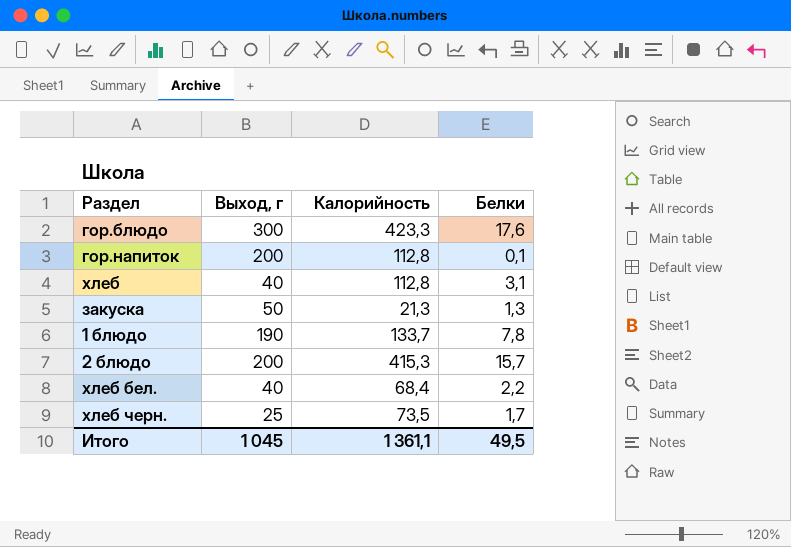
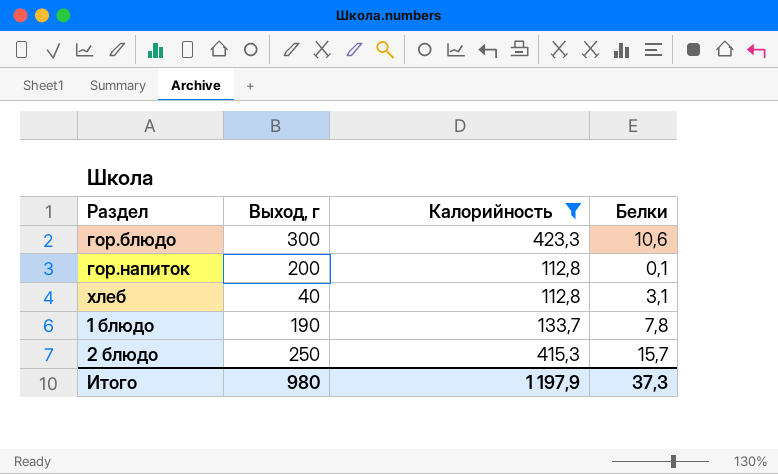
filter: none -> Калорийность >= 112,8
гор.блюдо | Белки: 17,6 -> 10,6
2 блюдо | Выход, г: 200 -> 250
Итого | Выход, г: 1 045 -> 980
Итого | Калорийность: 1 361,1 -> 1 197,9
Итого | Белки: 49,5 -> 37,3

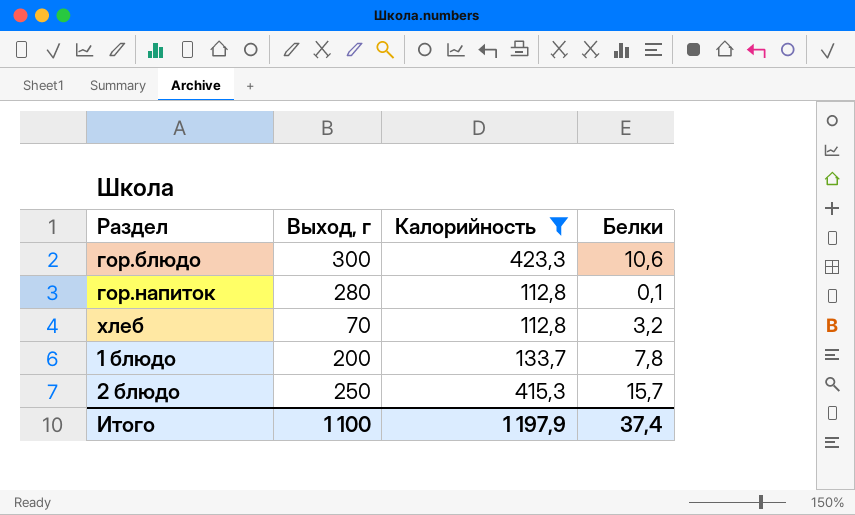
гор.напиток | Выход, г: 200 -> 280
хлеб | Выход, г: 40 -> 70
хлеб | Белки: 3,1 -> 3,2
1 блюдо | Выход, г: 190 -> 200
Итого | Выход, г: 980 -> 1 100
Итого | Белки: 37,3 -> 37,4

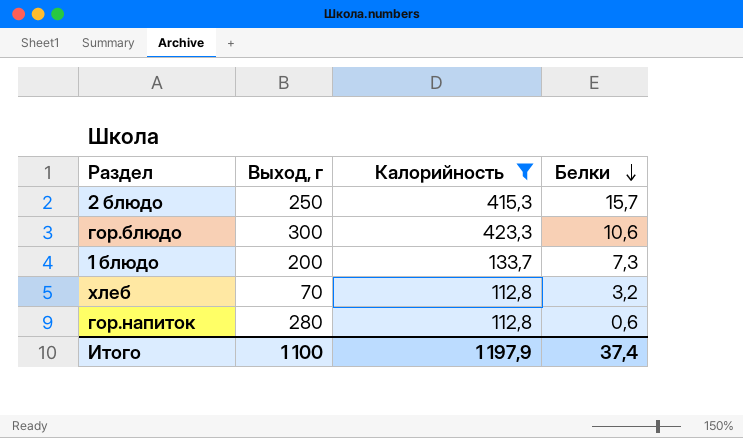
row order: none -> Белки descending
1 блюдо | Белки: 7,8 -> 7,3
гор.напиток | Белки: 0,1 -> 0,6

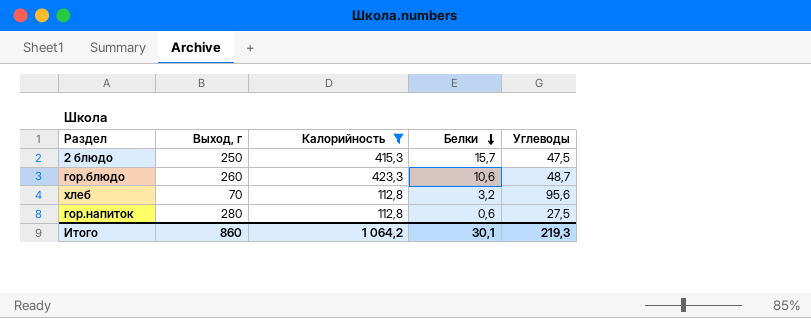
column Углеводы | position: none -> 5
row 1 блюдо: 200 | 133,7 | 7,3 -> none
гор.блюдо | Выход, г: 300 -> 260
Итого | Выход, г: 1 100 -> 860
Итого | Калорийность: 1 197,9 -> 1 064,2
Итого | Белки: 37,4 -> 30,1

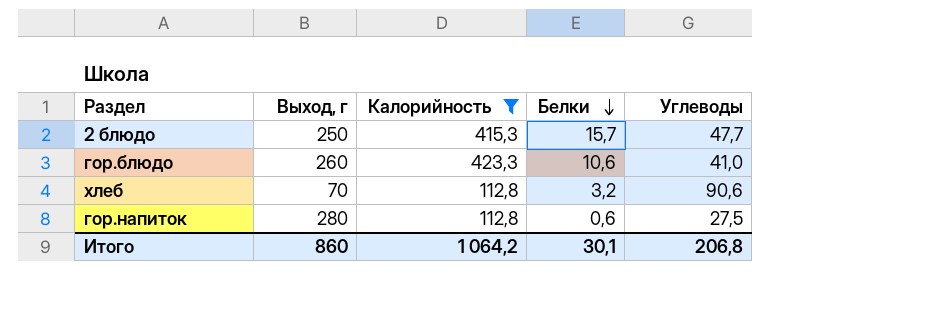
2 блюдо | Углеводы: 47,5 -> 47,7
гор.блюдо | Углеводы: 48,7 -> 41,0
хлеб | Углеводы: 95,6 -> 90,6
Итого | Углеводы: 219,3 -> 206,8

